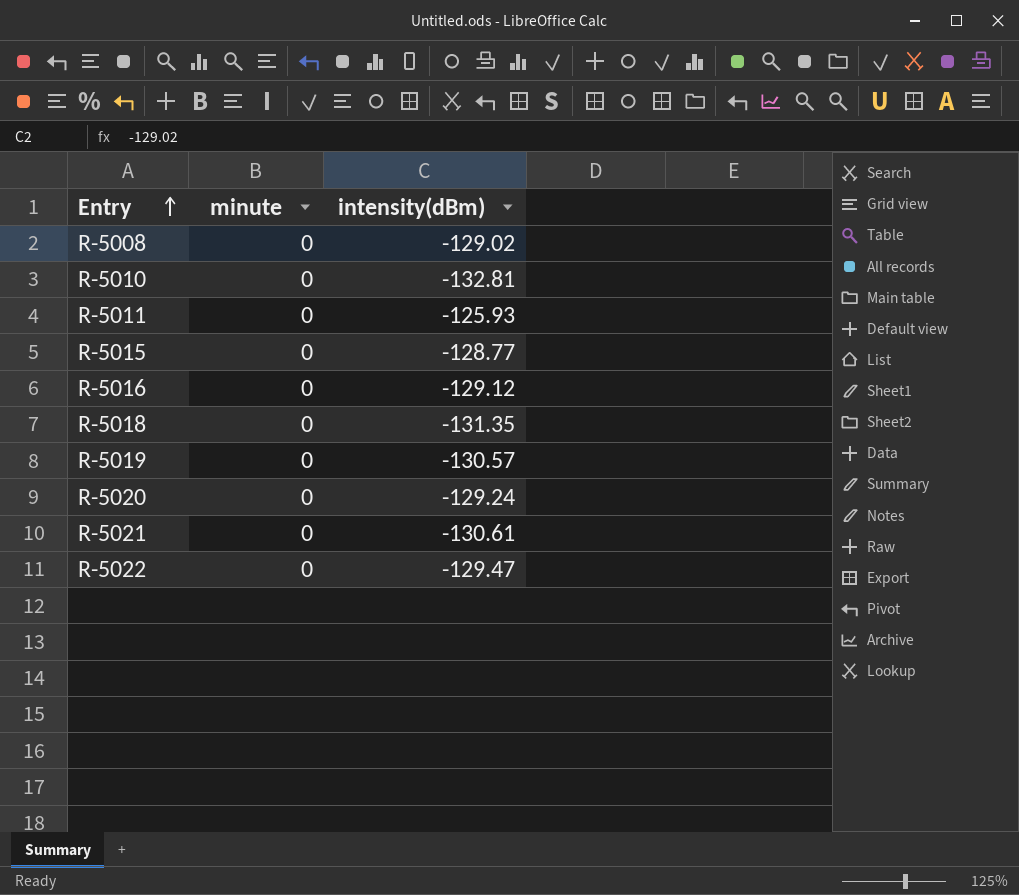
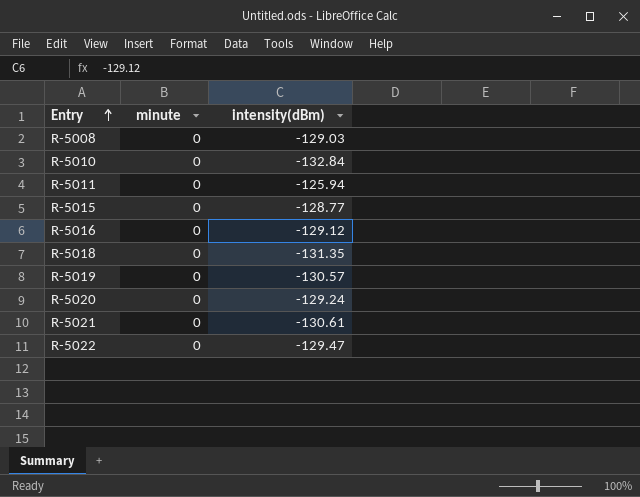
R-5008 | intensity(dBm): -129.02 -> -129.03
R-5010 | intensity(dBm): -132.81 -> -132.84
R-5011 | intensity(dBm): -125.93 -> -125.94

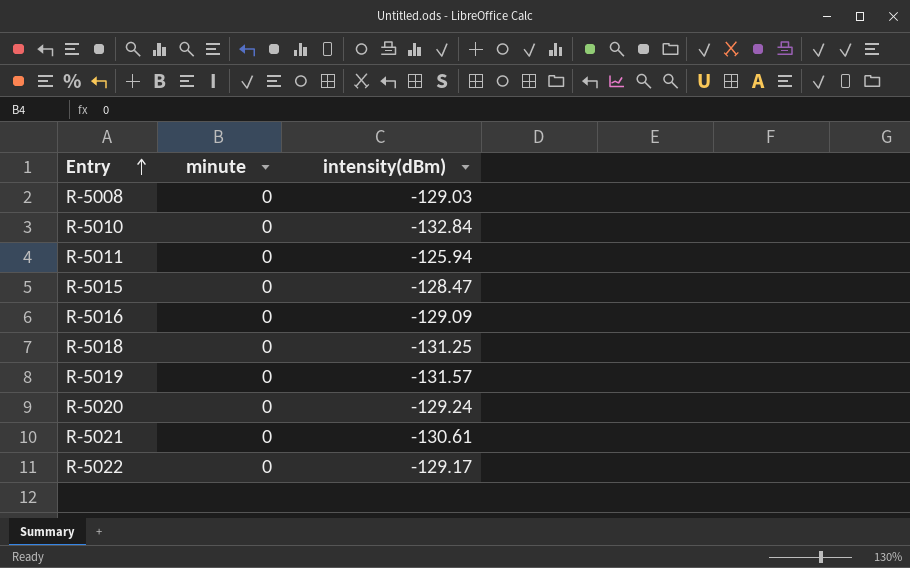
R-5015 | intensity(dBm): -128.77 -> -128.47
R-5016 | intensity(dBm): -129.12 -> -129.09
R-5018 | intensity(dBm): -131.35 -> -131.25
R-5019 | intensity(dBm): -130.57 -> -131.57
R-5022 | intensity(dBm): -129.47 -> -129.17

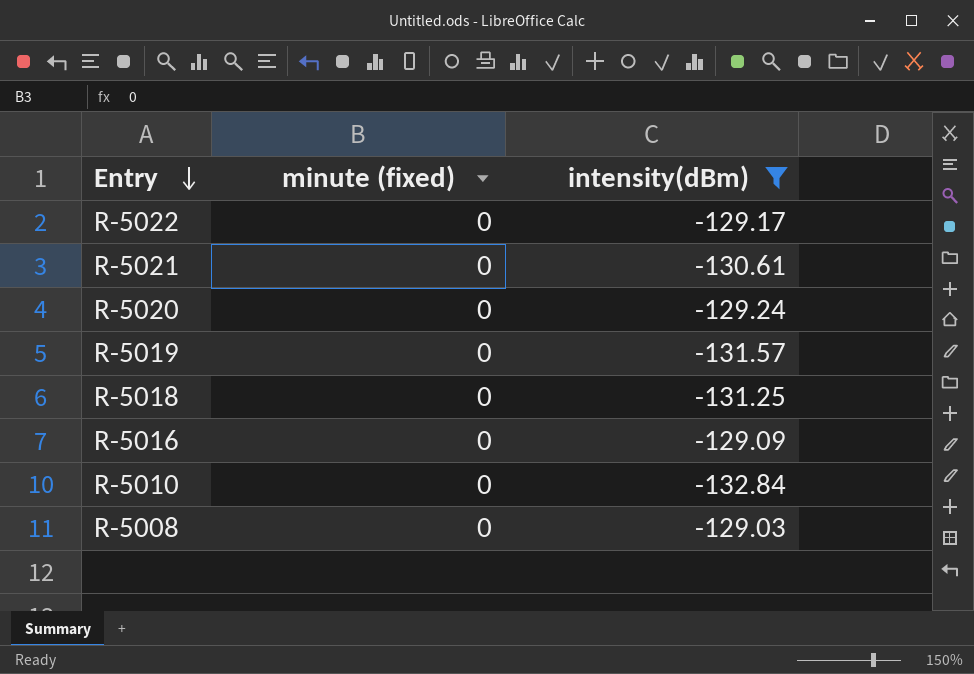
filter: none -> intensity(dBm) <= -129.03
row order: Entry ascending -> Entry descending
column name: minute -> minute (fixed)

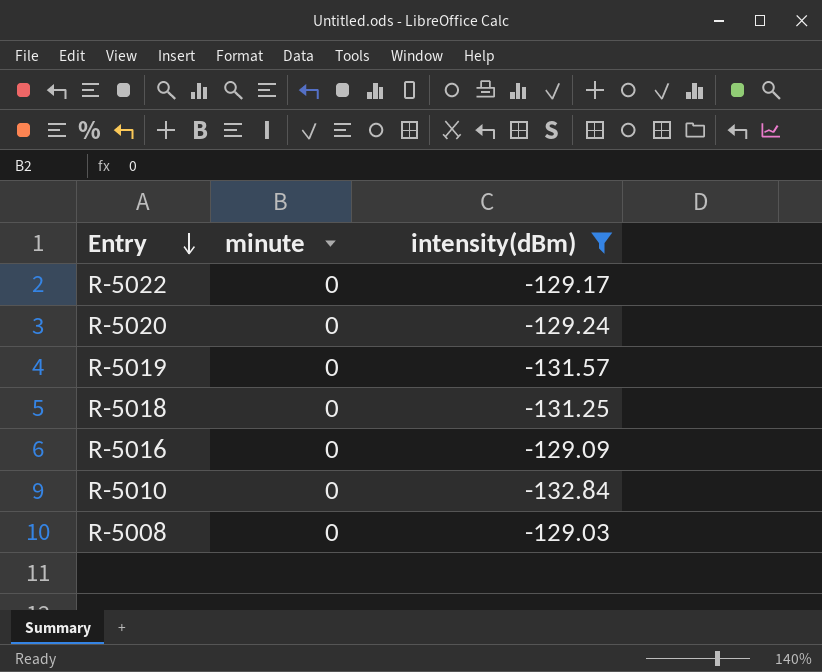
column name: minute (fixed) -> minute
row R-5021: 0 | -130.61 -> none

